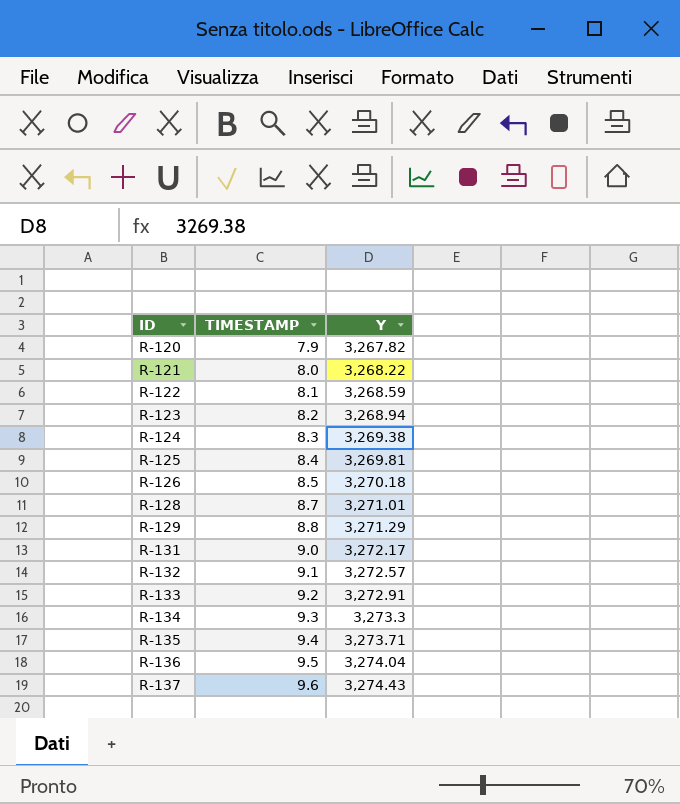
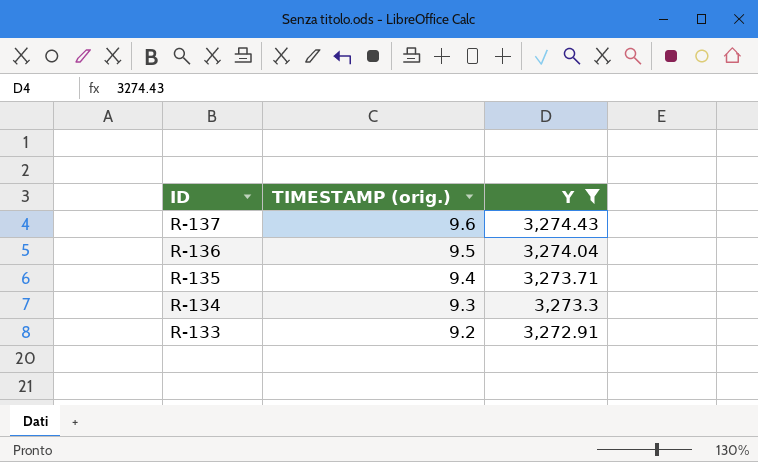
filter: none -> Y >= 3,272.91
row order: ID ascending -> ID descending
column name: TIMESTAMP -> TIMESTAMP (orig.)

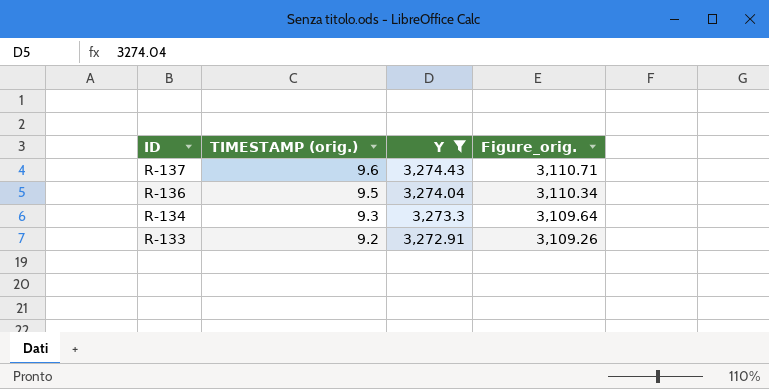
column Figure_orig. | formula: none -> [Y] * 0.95
row R-135: 9.4 | 3,273.71 -> none

